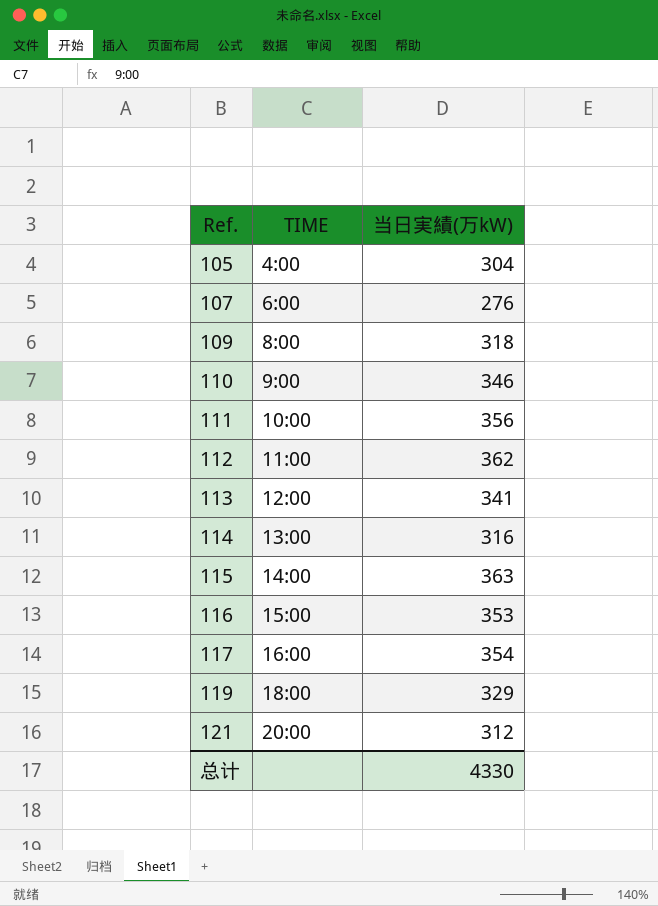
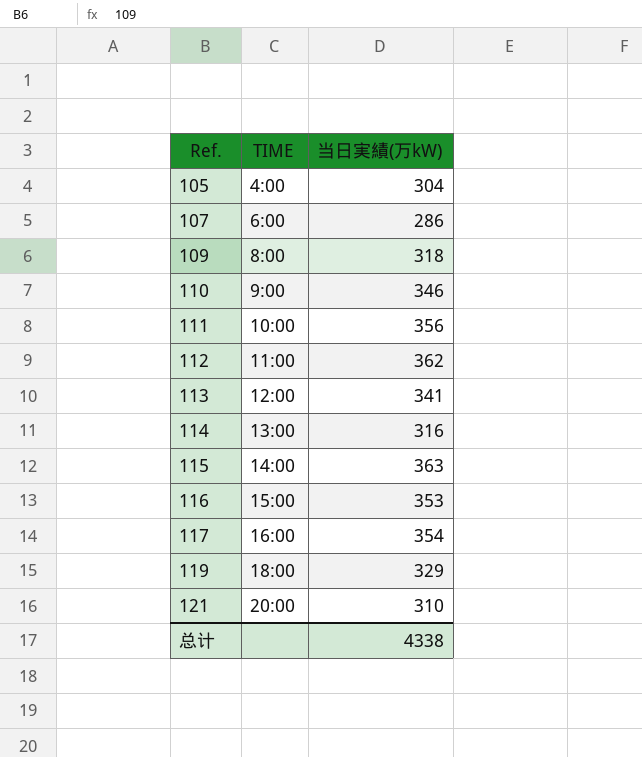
107 | 当日実績(万kW): 276 -> 286
121 | 当日実績(万kW): 312 -> 310
总计 | 当日実績(万kW): 4330 -> 4338

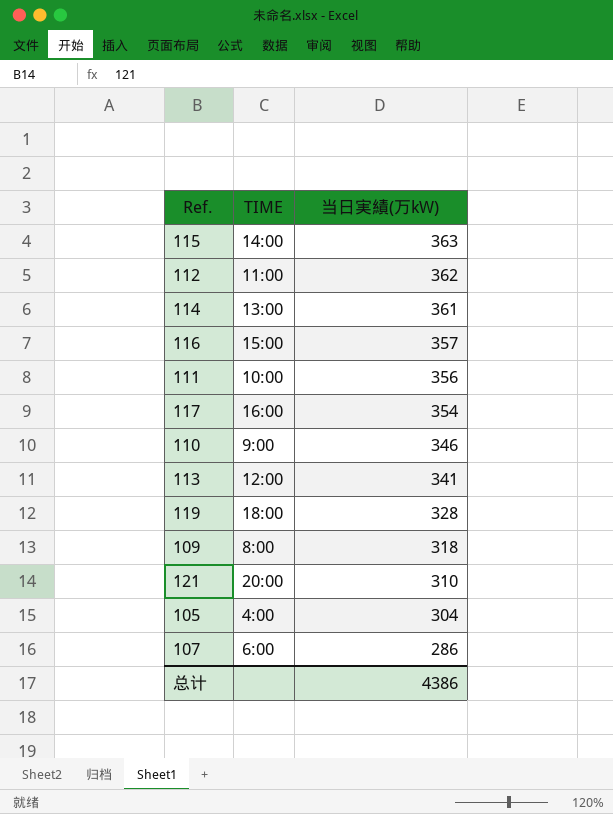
row order: Ref. ascending -> 当日実績(万kW) descending
114 | 当日実績(万kW): 316 -> 361
116 | 当日実績(万kW): 353 -> 357
119 | 当日実績(万kW): 329 -> 328
总计 | 当日実績(万kW): 4338 -> 4386

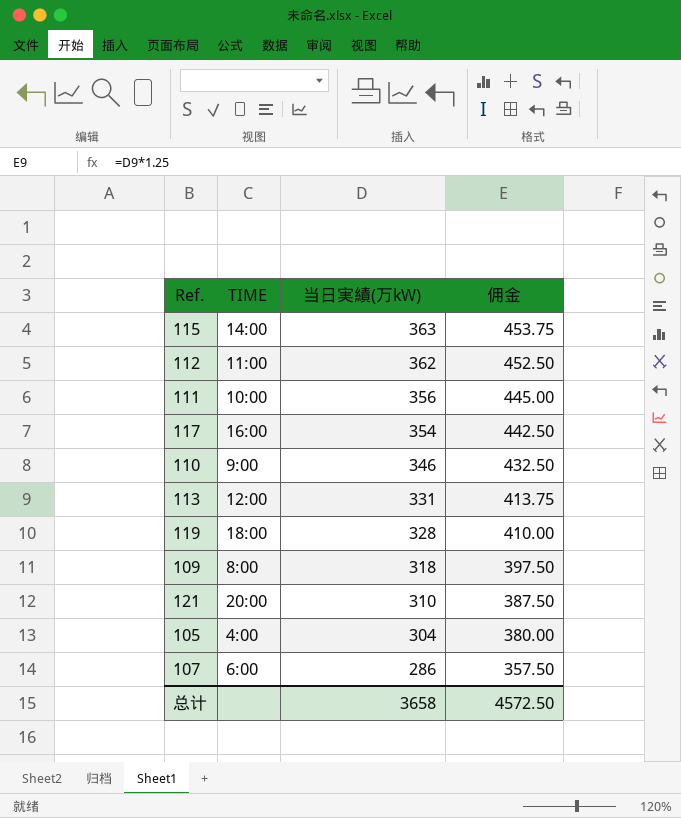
column 佣金 | formula: none -> [当日実績(万kW)] * 1.25
row 114: 13:00 | 361 -> none
row 116: 15:00 | 357 -> none
113 | 当日実績(万kW): 341 -> 331
总计 | 当日実績(万kW): 4386 -> 3658

